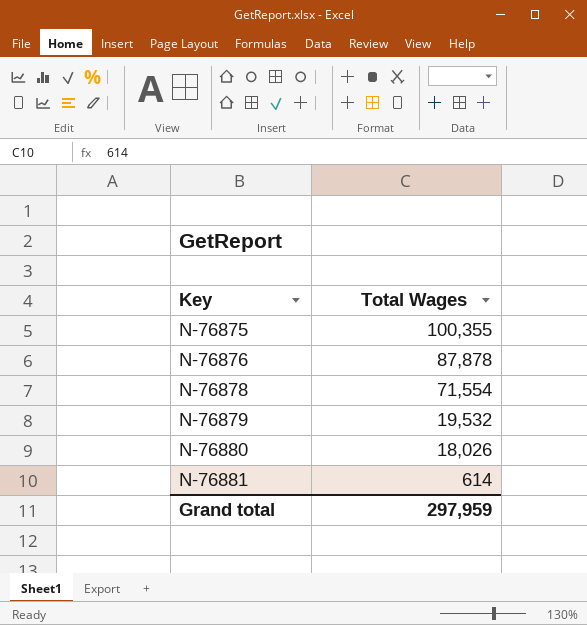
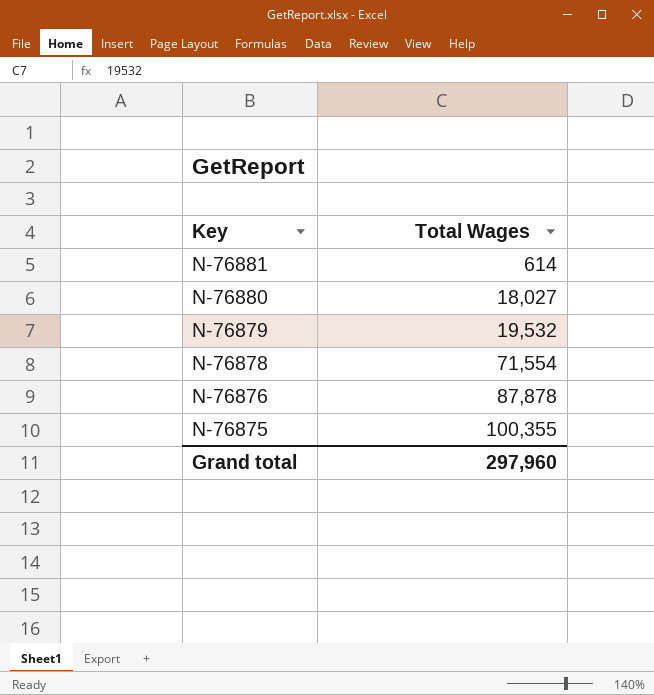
row order: Key ascending -> Key descending
N-76880 | Total Wages: 18,026 -> 18,027
Grand total | Total Wages: 297,959 -> 297,960

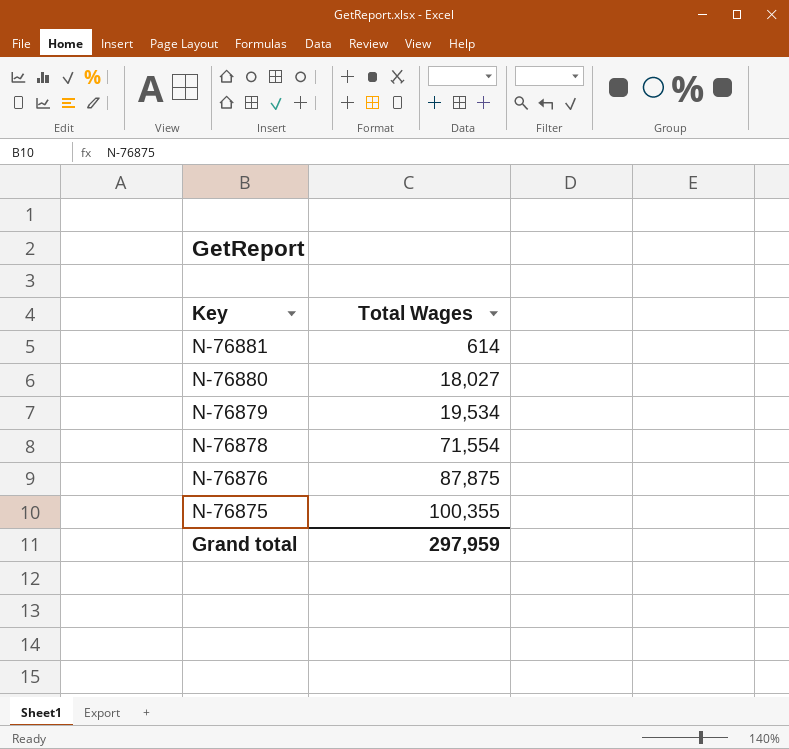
N-76879 | Total Wages: 19,532 -> 19,534
N-76876 | Total Wages: 87,878 -> 87,875
Grand total | Total Wages: 297,960 -> 297,959

